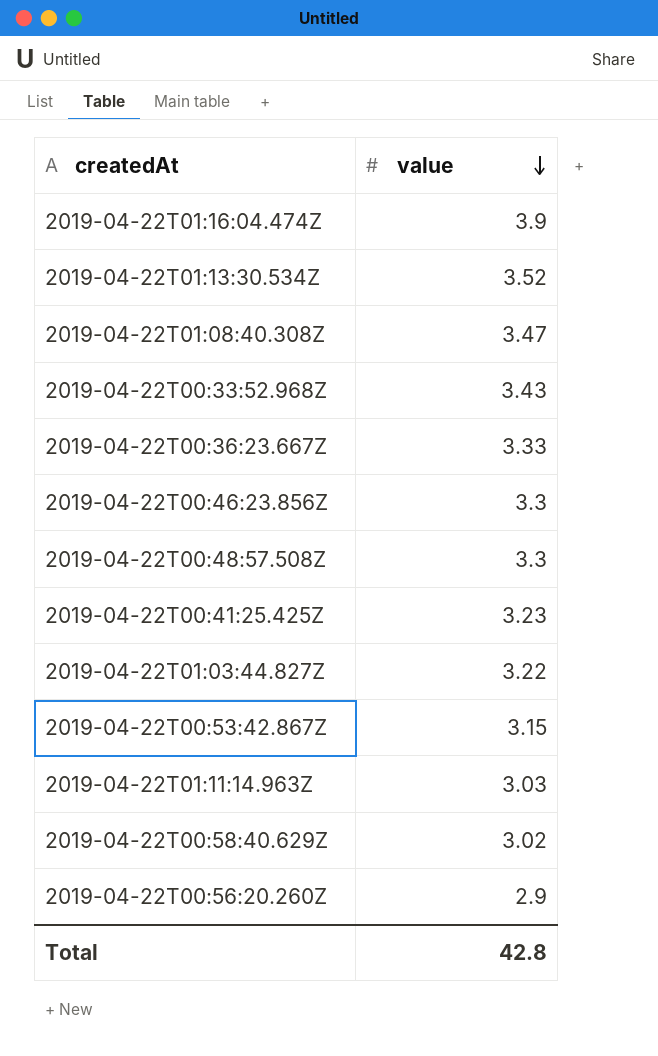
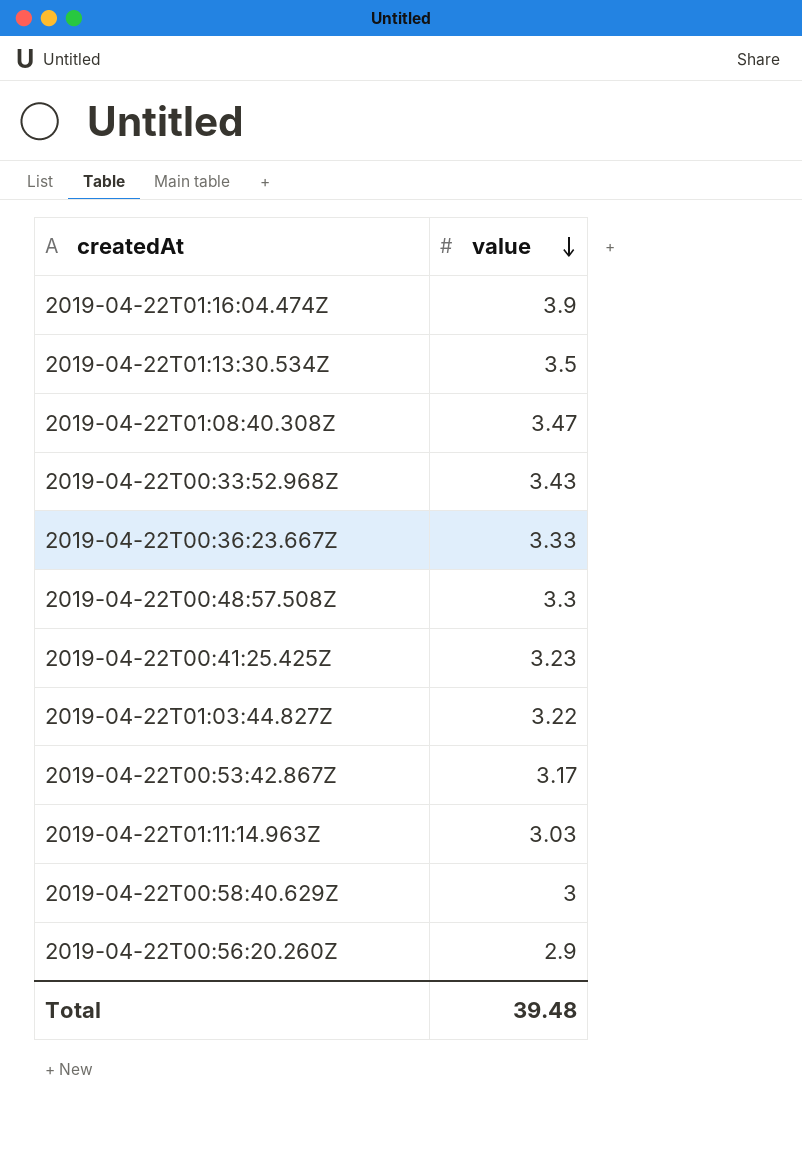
row 2019-04-22T00:46:23.856Z: 3.3 -> none
2019-04-22T01:13:30.534Z | value: 3.52 -> 3.5
2019-04-22T00:53:42.867Z | value: 3.15 -> 3.17
2019-04-22T00:58:40.629Z | value: 3.02 -> 3
Total | value: 42.8 -> 39.48

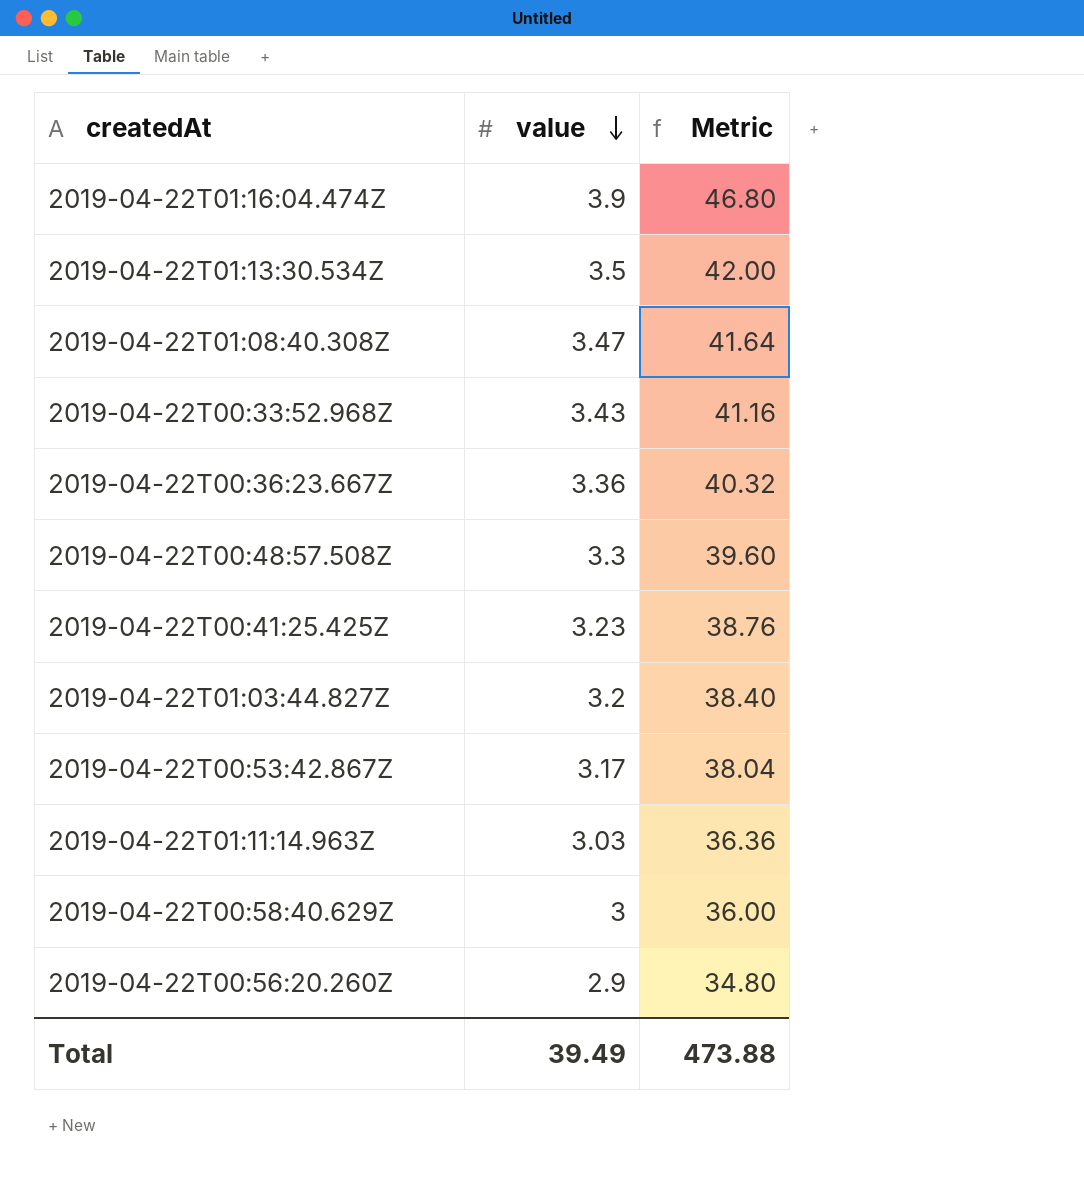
column Metric | formula: none -> [value] * 12
2019-04-22T00:36:23.667Z | value: 3.33 -> 3.36
2019-04-22T01:03:44.827Z | value: 3.22 -> 3.2
Total | value: 39.48 -> 39.49

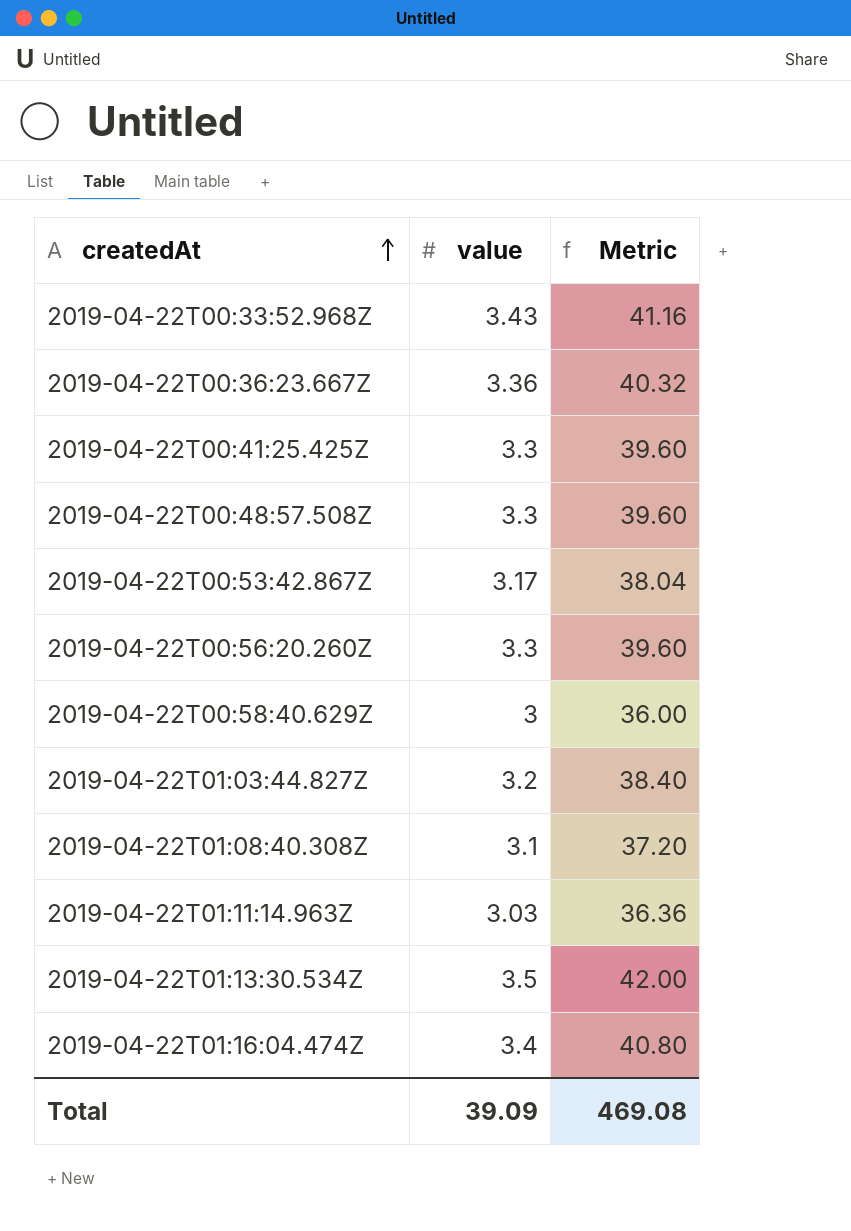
row order: value descending -> createdAt ascending
2019-04-22T00:41:25.425Z | value: 3.23 -> 3.3
2019-04-22T00:41:25.425Z | Metric: 38.76 -> 39.60
2019-04-22T00:56:20.260Z | value: 2.9 -> 3.3
2019-04-22T00:56:20.260Z | Metric: 34.80 -> 39.60
2019-04-22T01:08:40.308Z | value: 3.47 -> 3.1
2019-04-22T01:08:40.308Z | Metric: 41.64 -> 37.20
2019-04-22T01:16:04.474Z | value: 3.9 -> 3.4
2019-04-22T01:16:04.474Z | Metric: 46.80 -> 40.80
Total | value: 39.49 -> 39.09
Total | Metric: 473.88 -> 469.08

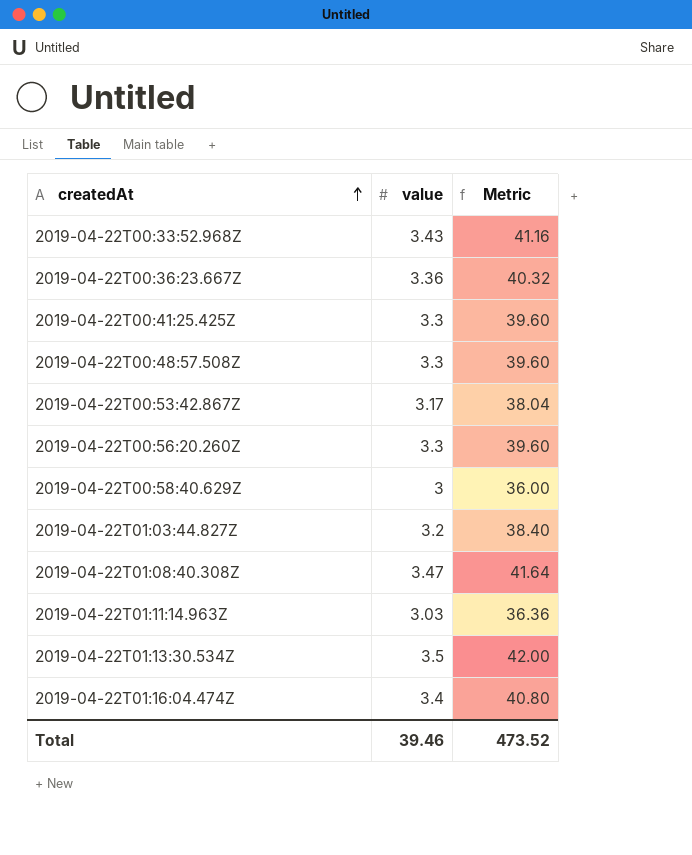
2019-04-22T01:08:40.308Z | value: 3.1 -> 3.47
2019-04-22T01:08:40.308Z | Metric: 37.20 -> 41.64
Total | value: 39.09 -> 39.46
Total | Metric: 469.08 -> 473.52

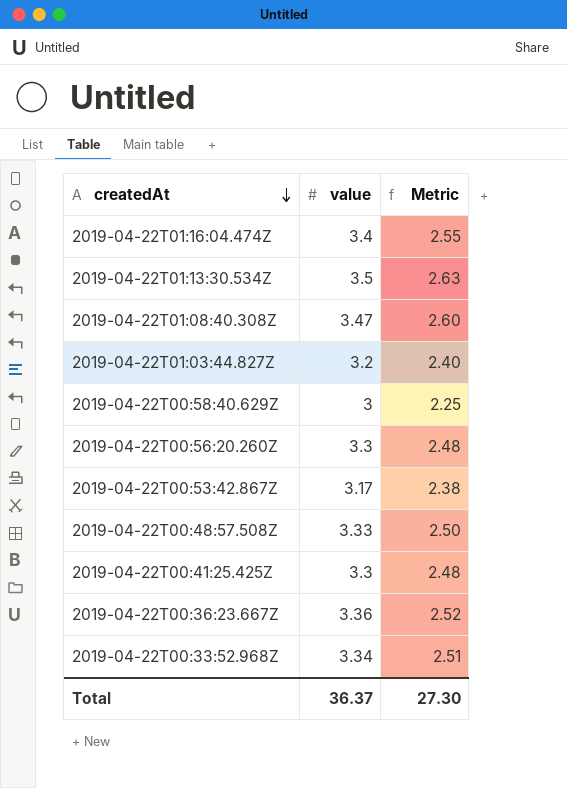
row order: createdAt ascending -> createdAt descending
column Metric | formula: [value] * 12 -> [value] * 0.75
row 2019-04-22T01:11:14.963Z: 3.03 | 36.36 -> none
2019-04-22T00:48:57.508Z | value: 3.3 -> 3.33
2019-04-22T00:33:52.968Z | value: 3.43 -> 3.34
Total | value: 39.46 -> 36.37
Total | Metric: 473.52 -> 27.30

